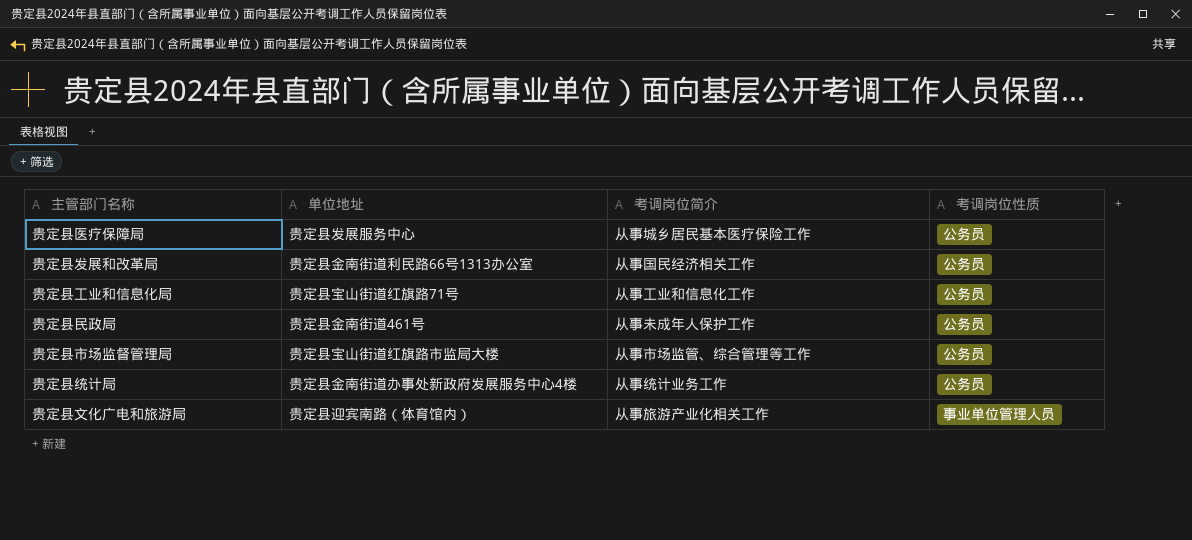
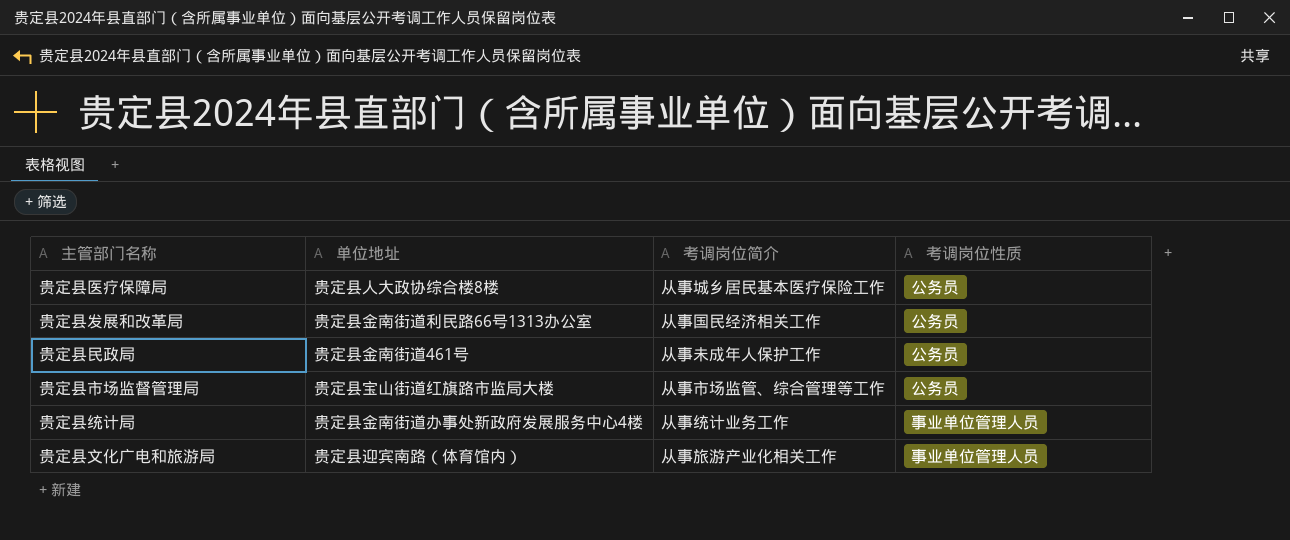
row 贵定县工业和信息化局: 贵定县宝山街道红旗路71号 | 从事工业和信息化工作 | 公务员 -> none
贵定县医疗保障局 | 单位地址: 贵定县发展服务中心 -> 贵定县人大政协综合楼8楼
贵定县统计局 | 考调岗位性质: 公务员 -> 事业单位管理人员

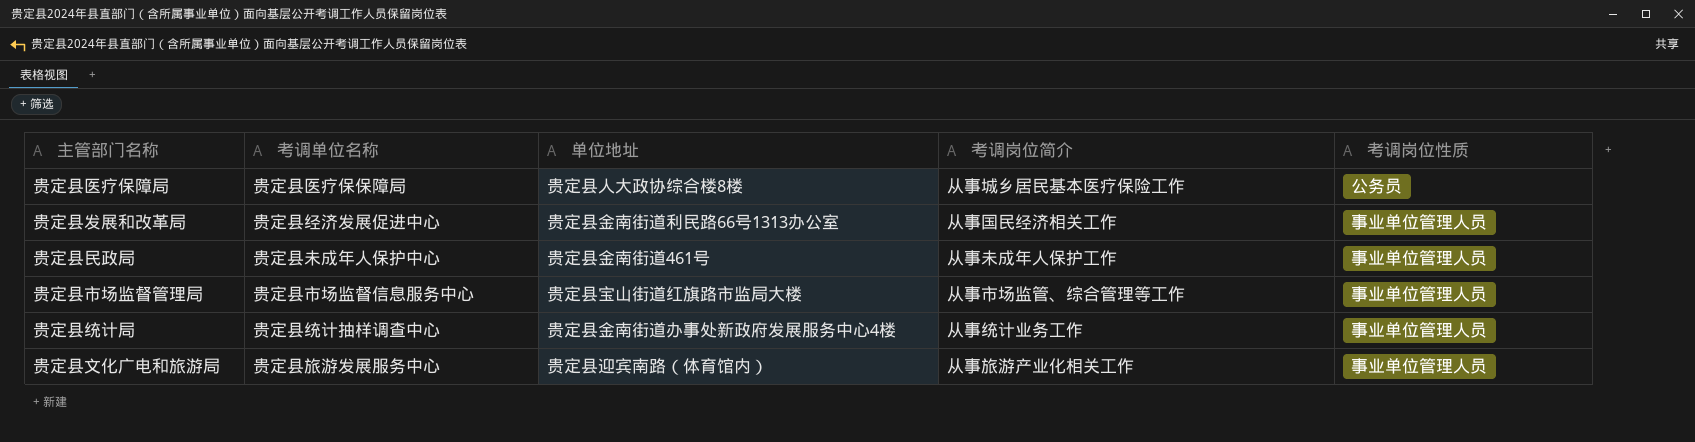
column 考调单位名称 | position: none -> 2
贵定县发展和改革局 | 考调岗位性质: 公务员 -> 事业单位管理人员
贵定县民政局 | 考调岗位性质: 公务员 -> 事业单位管理人员
贵定县市场监督管理局 | 考调岗位性质: 公务员 -> 事业单位管理人员

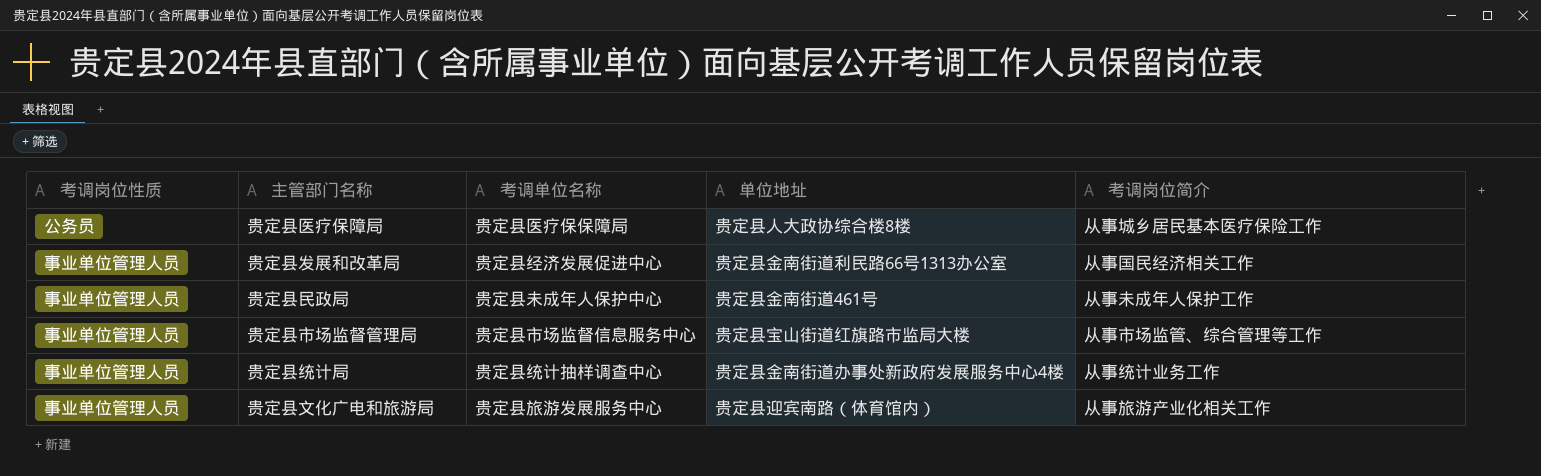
column 考调岗位性质 | position: 5 -> 1

